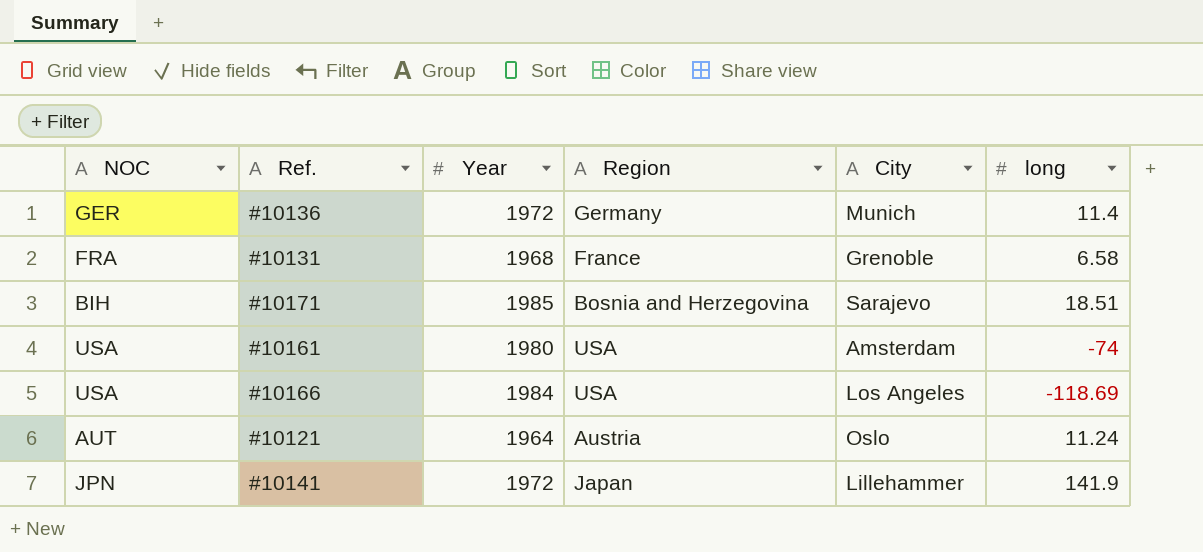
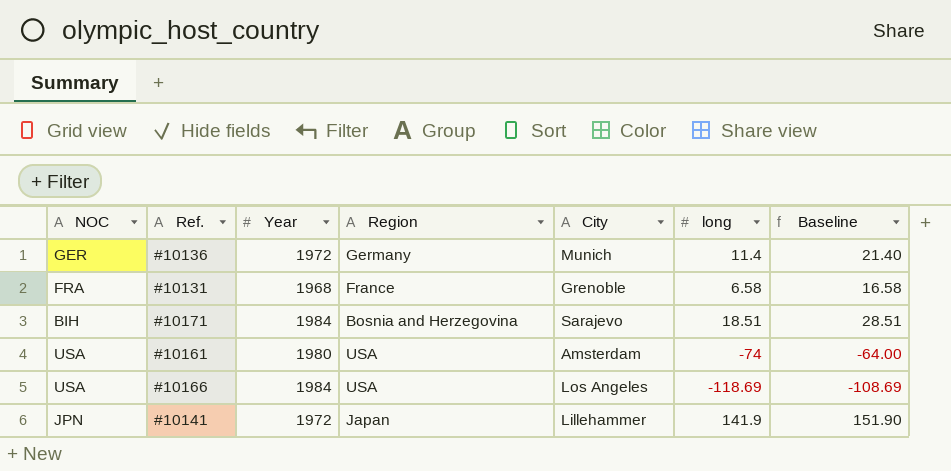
column Baseline | formula: none -> [long] + 10
row #10121: AUT | 1964 | Austria | Oslo | 11.24 -> none
#10171 | Year: 1985 -> 1984

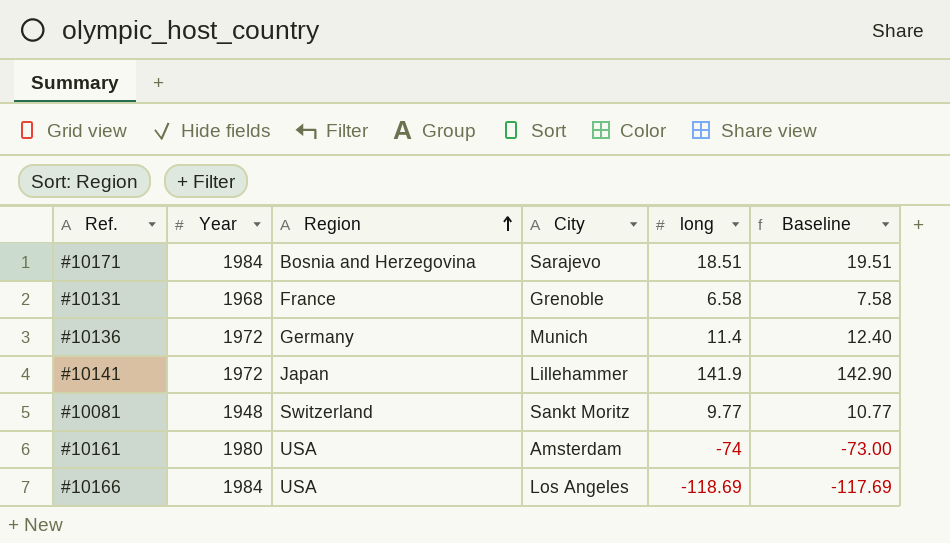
row order: none -> Region ascending
column NOC | position: 1 -> none
column Baseline | formula: [long] + 10 -> [long] + 1
row #10081: none -> 1948 | Switzerland | Sankt Moritz | 9.77 | 10.77

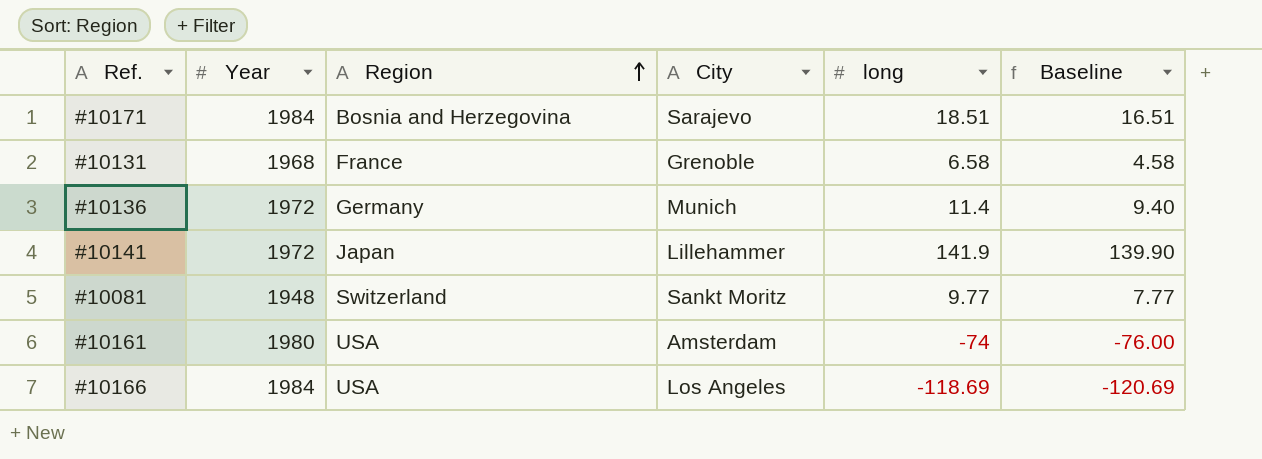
column Baseline | formula: [long] + 1 -> [long] - 2

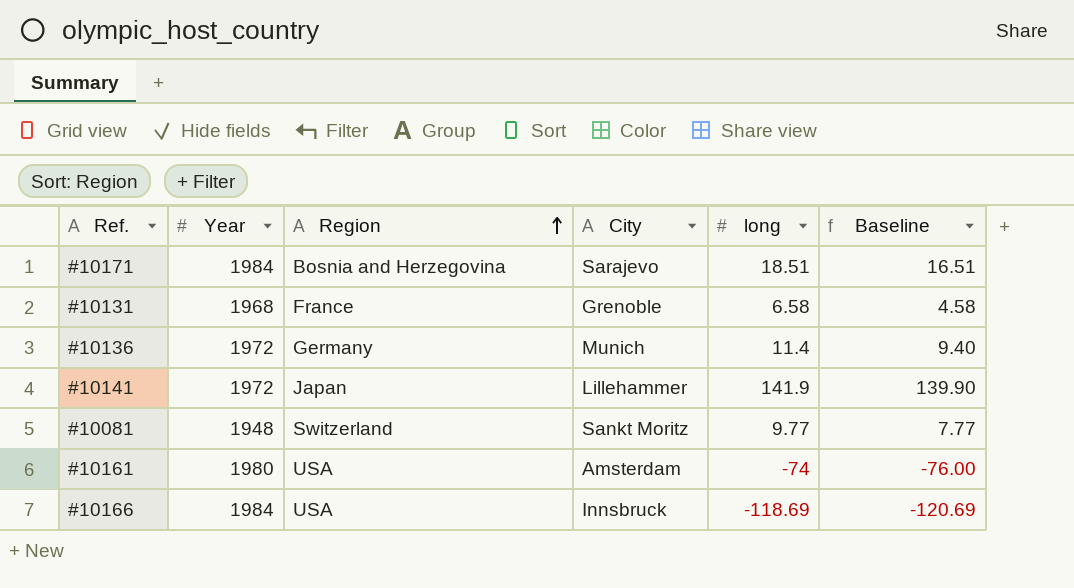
#10166 | City: Los Angeles -> Innsbruck

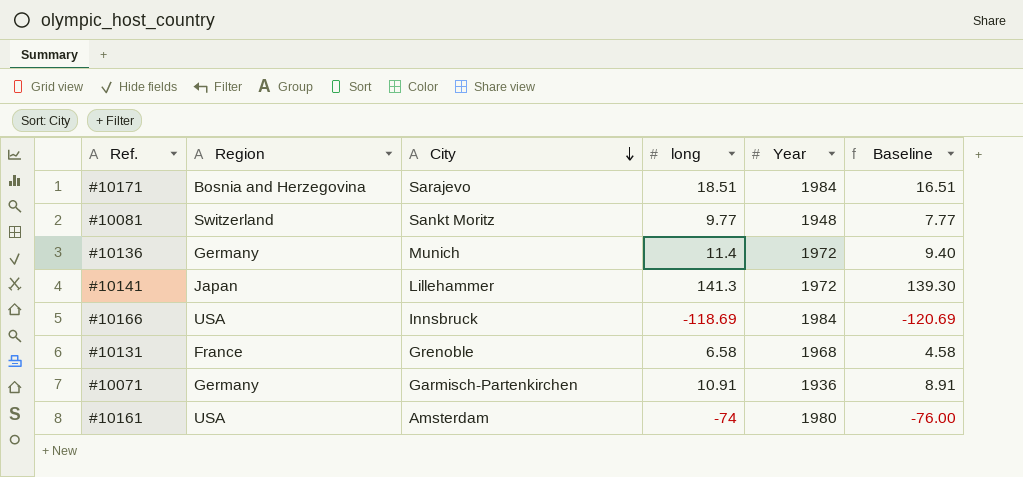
row order: Region ascending -> City descending
column Year | position: 2 -> 5
#10141 | long: 141.9 -> 141.3
#10141 | Baseline: 139.90 -> 139.30
row #10071: none -> Germany | Garmisch-Partenkirchen | 10.91 | 1936 | 8.91

